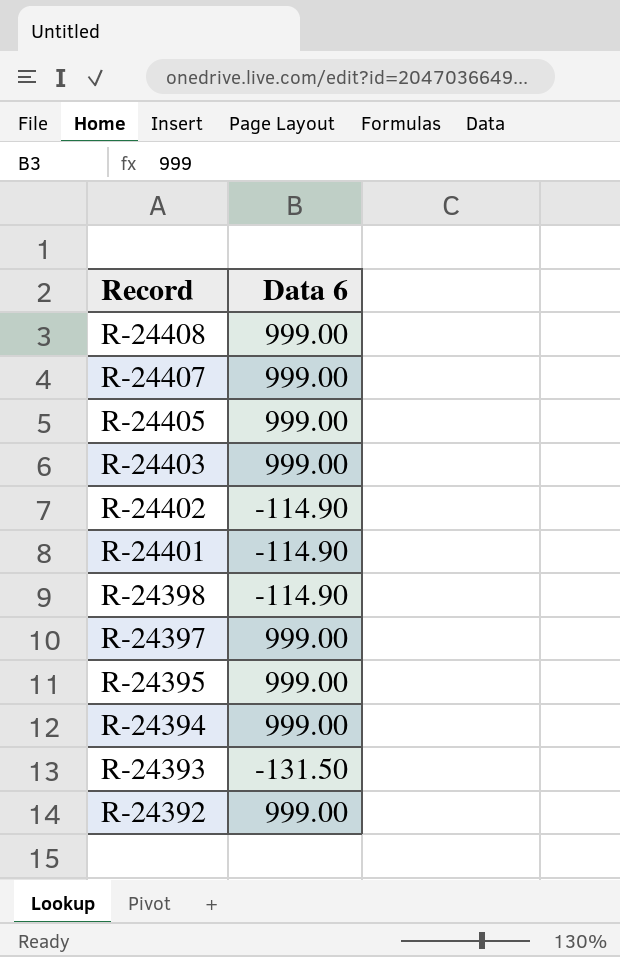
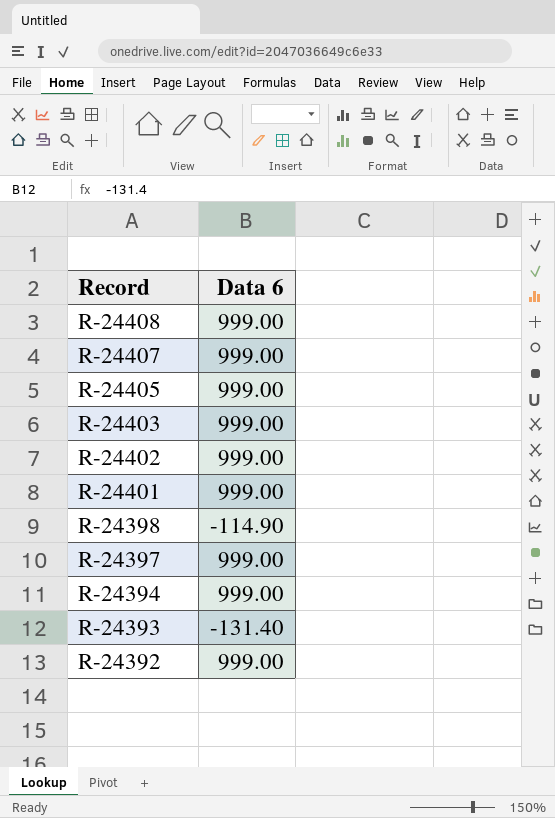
row R-24395: 999.00 -> none
R-24402 | Data 6: -114.90 -> 999.00
R-24401 | Data 6: -114.90 -> 999.00
R-24393 | Data 6: -131.50 -> -131.40

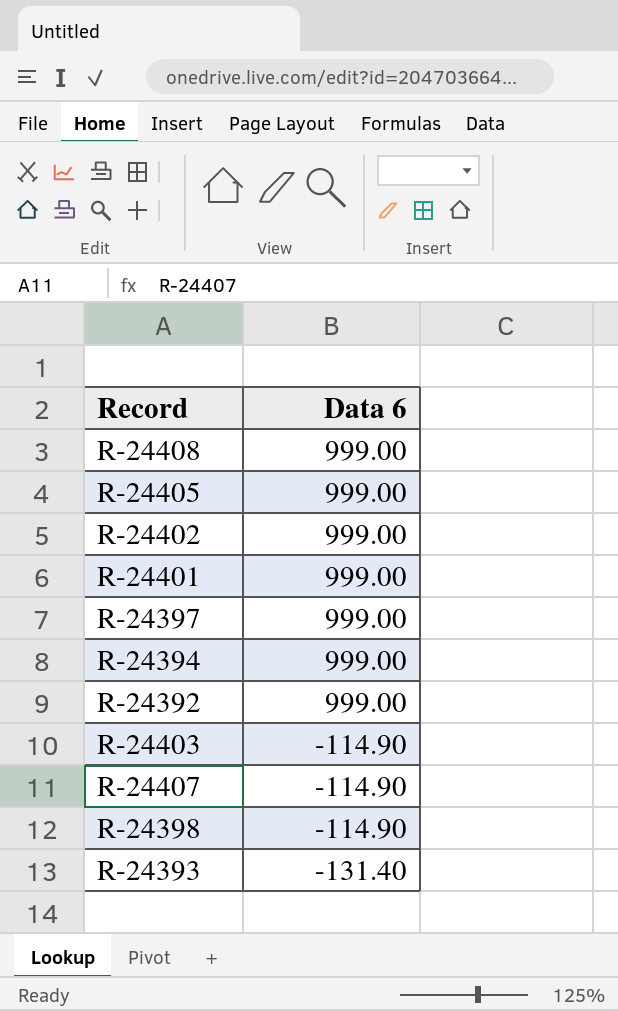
row order: Record descending -> Data 6 descending
R-24403 | Data 6: 999.00 -> -114.90
R-24407 | Data 6: 999.00 -> -114.90

